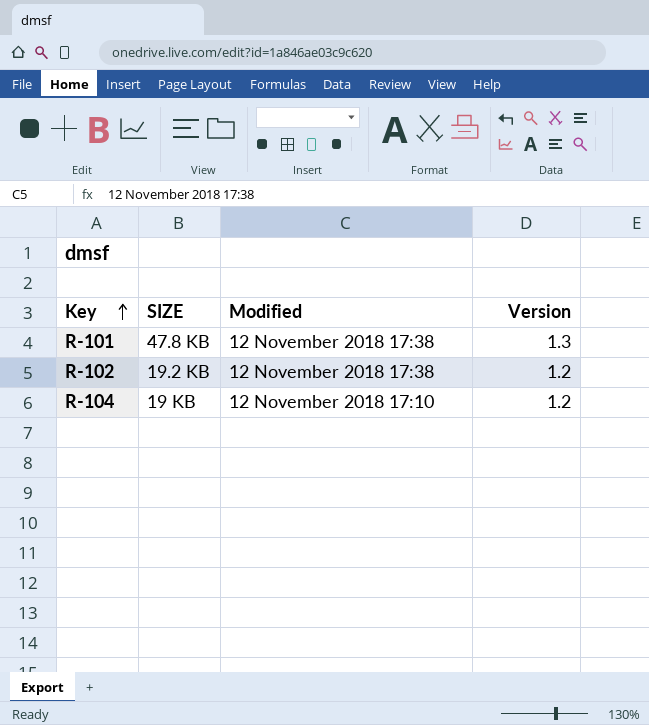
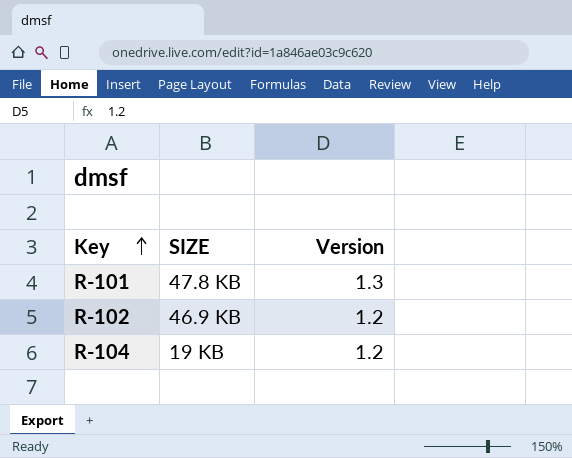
column Modified | position: 3 -> none
R-102 | SIZE: 19.2 KB -> 46.9 KB

